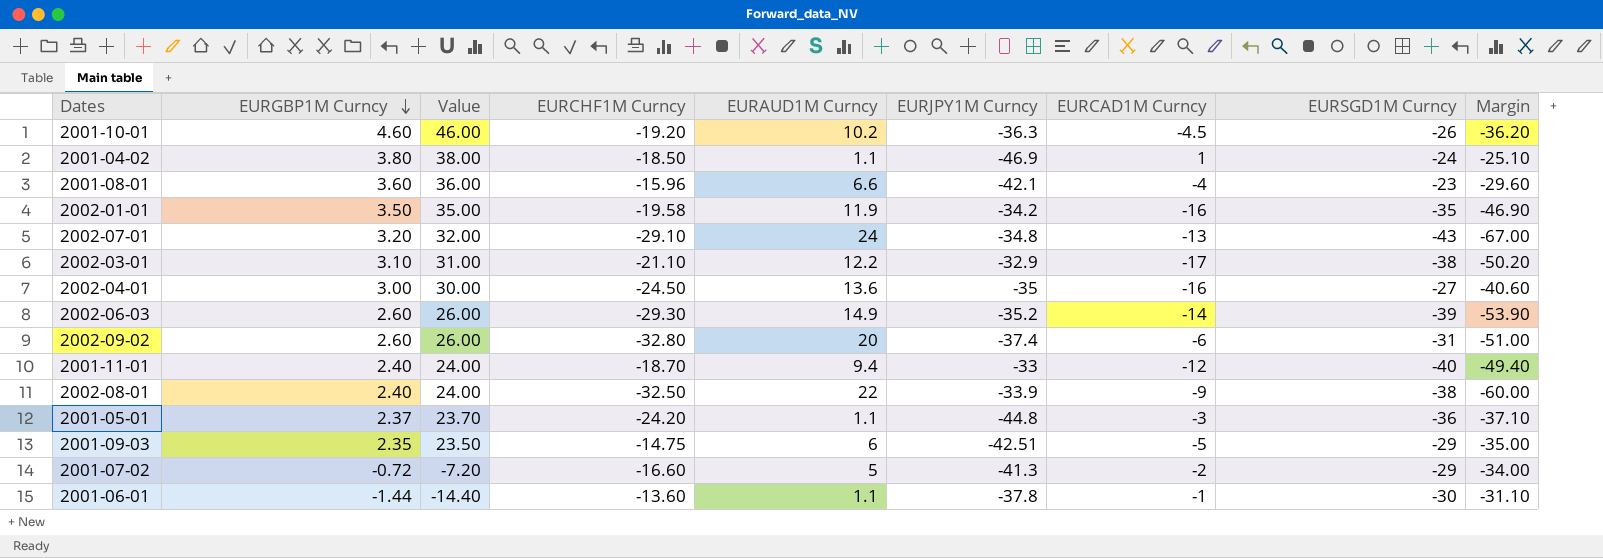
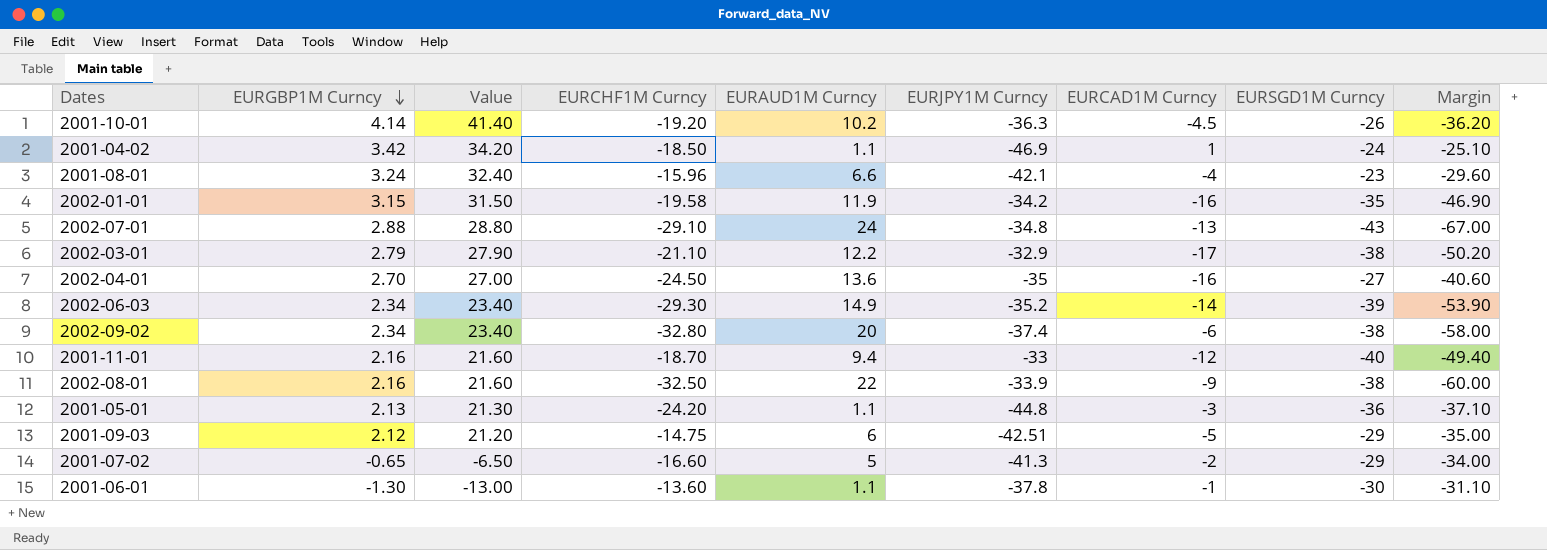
2001-10-01 | EURGBP1M Curncy: 4.60 -> 4.14
2001-10-01 | Value: 46.00 -> 41.40
2001-04-02 | EURGBP1M Curncy: 3.80 -> 3.42
2001-04-02 | Value: 38.00 -> 34.20
2001-08-01 | EURGBP1M Curncy: 3.60 -> 3.24
2001-08-01 | Value: 36.00 -> 32.40
2002-01-01 | EURGBP1M Curncy: 3.50 -> 3.15
2002-01-01 | Value: 35.00 -> 31.50
2002-07-01 | EURGBP1M Curncy: 3.20 -> 2.88
2002-07-01 | Value: 32.00 -> 28.80
2002-03-01 | EURGBP1M Curncy: 3.10 -> 2.79
2002-03-01 | Value: 31.00 -> 27.90
2002-04-01 | EURGBP1M Curncy: 3.00 -> 2.70
2002-04-01 | Value: 30.00 -> 27.00
2002-06-03 | EURGBP1M Curncy: 2.60 -> 2.34
2002-06-03 | Value: 26.00 -> 23.40
2002-09-02 | EURGBP1M Curncy: 2.60 -> 2.34
2002-09-02 | Value: 26.00 -> 23.40
2002-09-02 | EURSGD1M Curncy: -31 -> -38
2002-09-02 | Margin: -51.00 -> -58.00
2001-11-01 | EURGBP1M Curncy: 2.40 -> 2.16
2001-11-01 | Value: 24.00 -> 21.60
2002-08-01 | EURGBP1M Curncy: 2.40 -> 2.16
2002-08-01 | Value: 24.00 -> 21.60
2001-05-01 | EURGBP1M Curncy: 2.37 -> 2.13
2001-05-01 | Value: 23.70 -> 21.30
2001-09-03 | EURGBP1M Curncy: 2.35 -> 2.12
2001-09-03 | Value: 23.50 -> 21.20
2001-07-02 | EURGBP1M Curncy: -0.72 -> -0.65
2001-07-02 | Value: -7.20 -> -6.50
2001-06-01 | EURGBP1M Curncy: -1.44 -> -1.30
2001-06-01 | Value: -14.40 -> -13.00

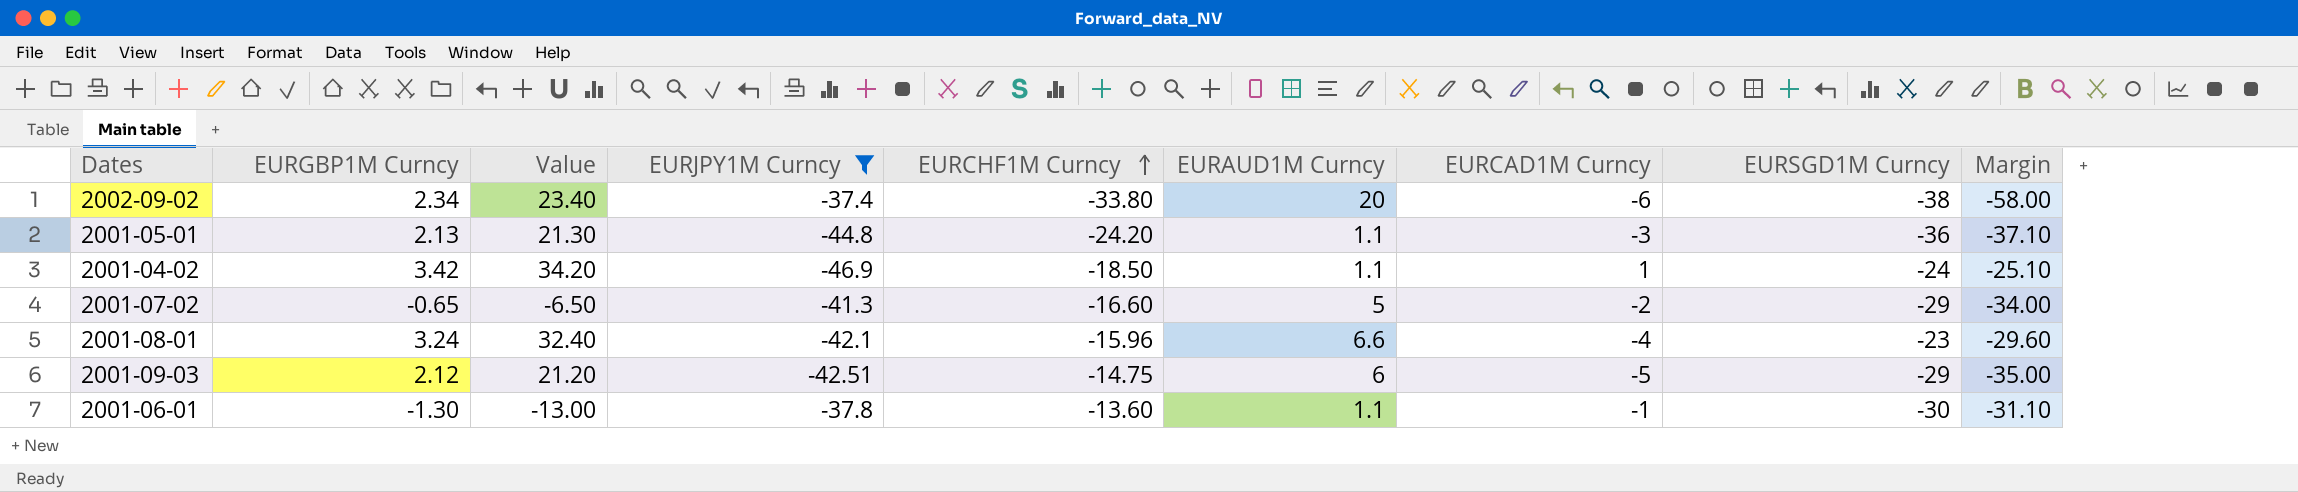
filter: none -> EURJPY1M Curncy <= -37.4
row order: EURGBP1M Curncy descending -> EURCHF1M Curncy ascending
column EURJPY1M Curncy | position: 6 -> 4
2002-09-02 | EURCHF1M Curncy: -32.80 -> -33.80

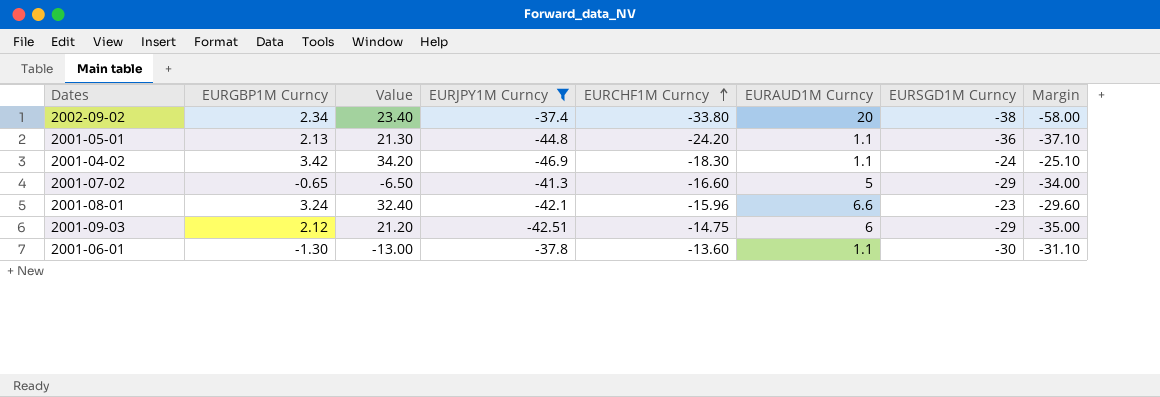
column EURCAD1M Curncy | position: 7 -> none
2001-04-02 | EURCHF1M Curncy: -18.50 -> -18.30

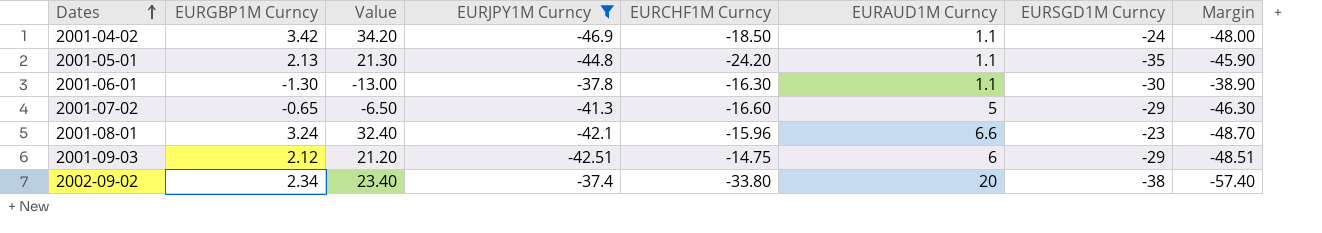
row order: EURCHF1M Curncy ascending -> Dates ascending
column Margin | formula: [EURSGD1M Curncy] - [EURAUD1M Curncy] -> [EURJPY1M Curncy] - [EURAUD1M Curncy]
2001-04-02 | EURCHF1M Curncy: -18.30 -> -18.50
2001-05-01 | EURSGD1M Curncy: -36 -> -35
2001-06-01 | EURCHF1M Curncy: -13.60 -> -16.30

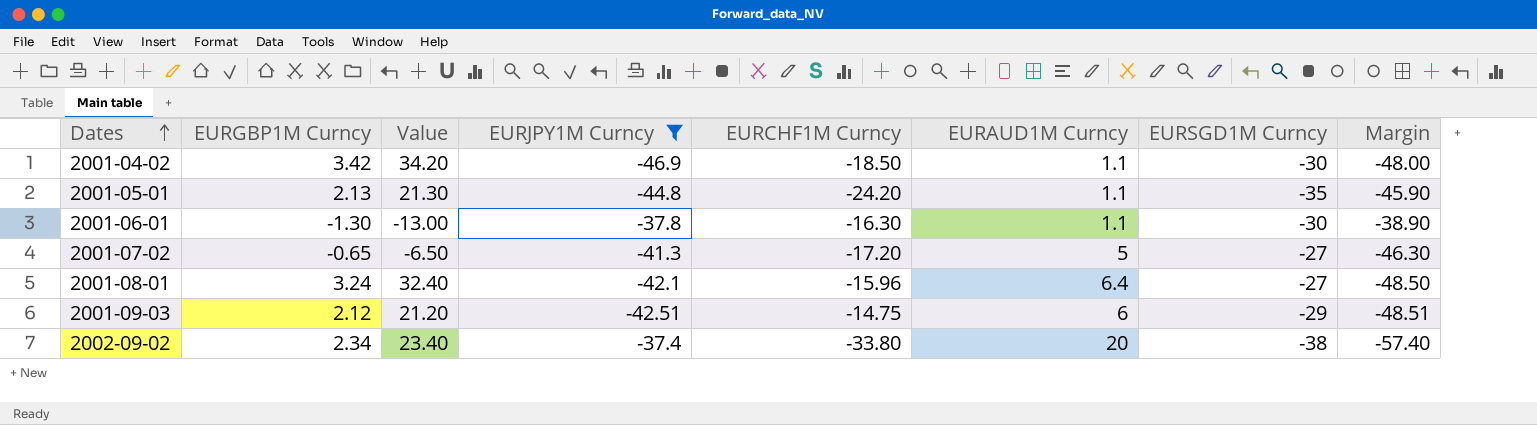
2001-04-02 | EURSGD1M Curncy: -24 -> -30
2001-07-02 | EURCHF1M Curncy: -16.60 -> -17.20
2001-07-02 | EURSGD1M Curncy: -29 -> -27
2001-08-01 | EURAUD1M Curncy: 6.6 -> 6.4
2001-08-01 | EURSGD1M Curncy: -23 -> -27
2001-08-01 | Margin: -48.70 -> -48.50

